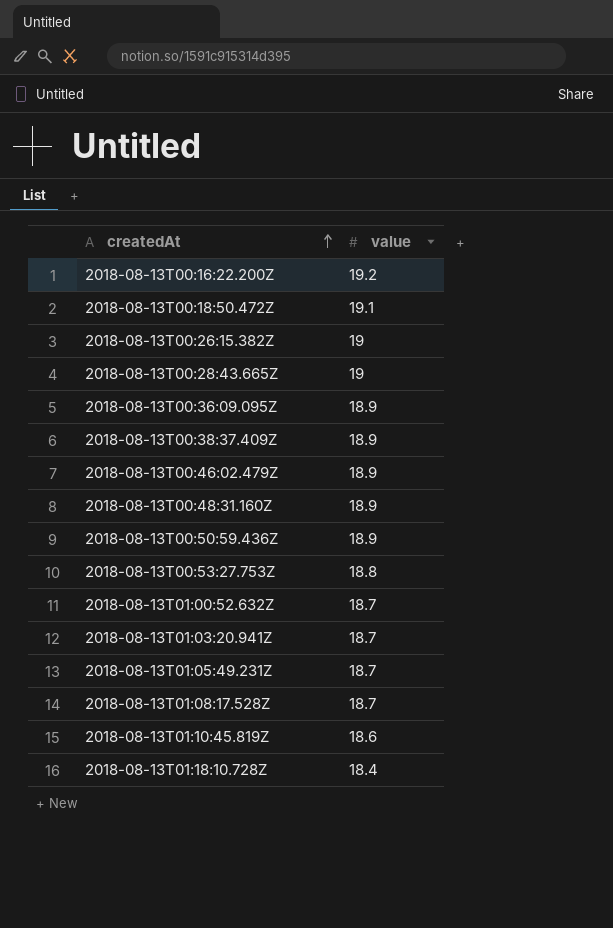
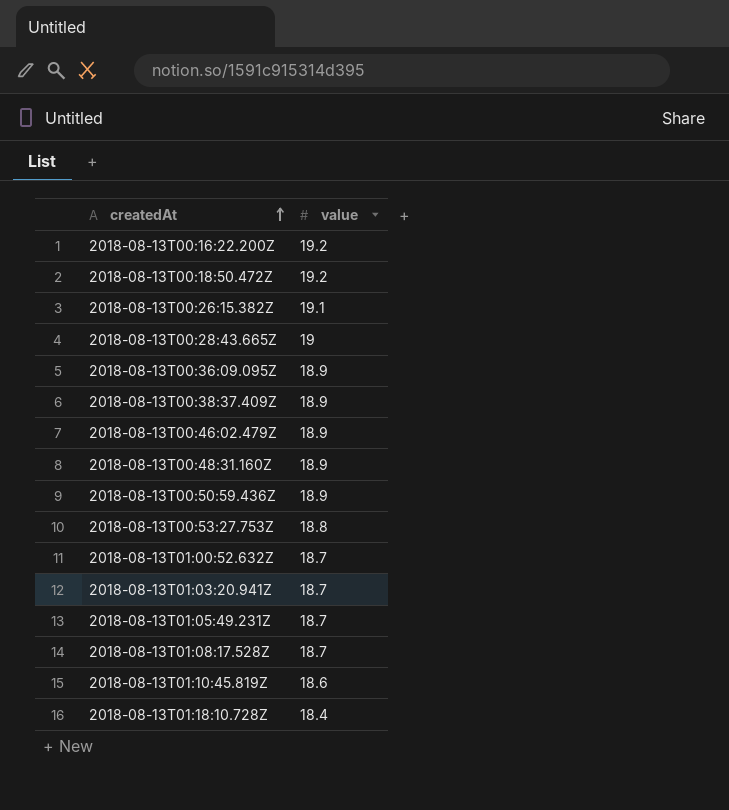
2018-08-13T00:18:50.472Z | value: 19.1 -> 19.2
2018-08-13T00:26:15.382Z | value: 19 -> 19.1

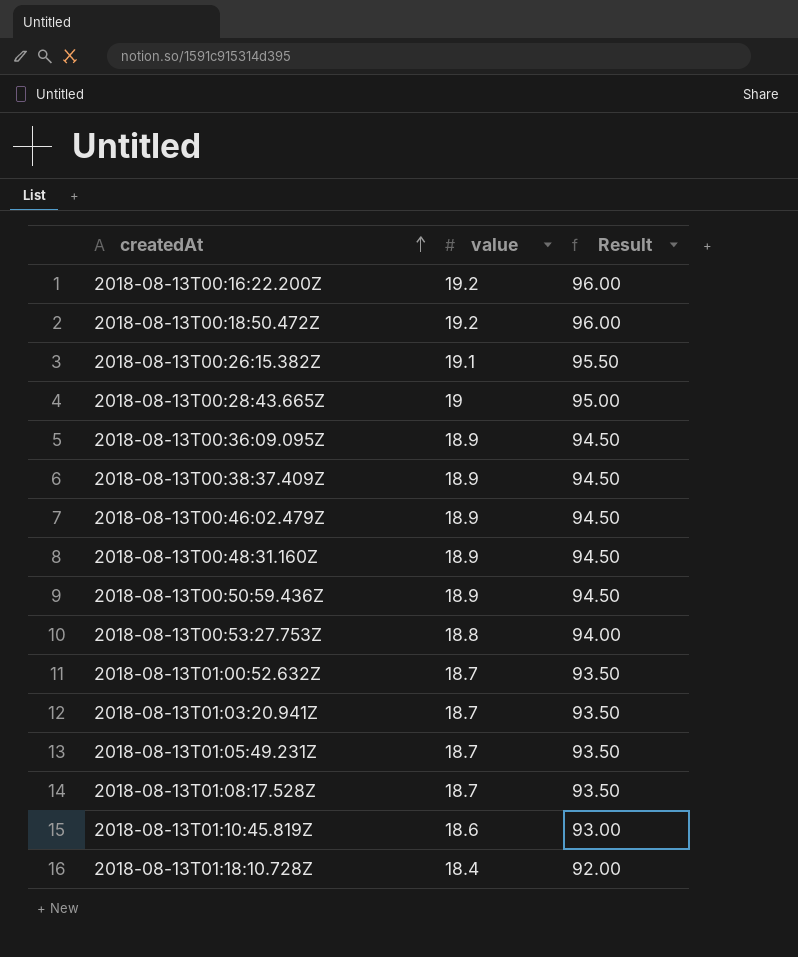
column Result | formula: none -> [value] * 5

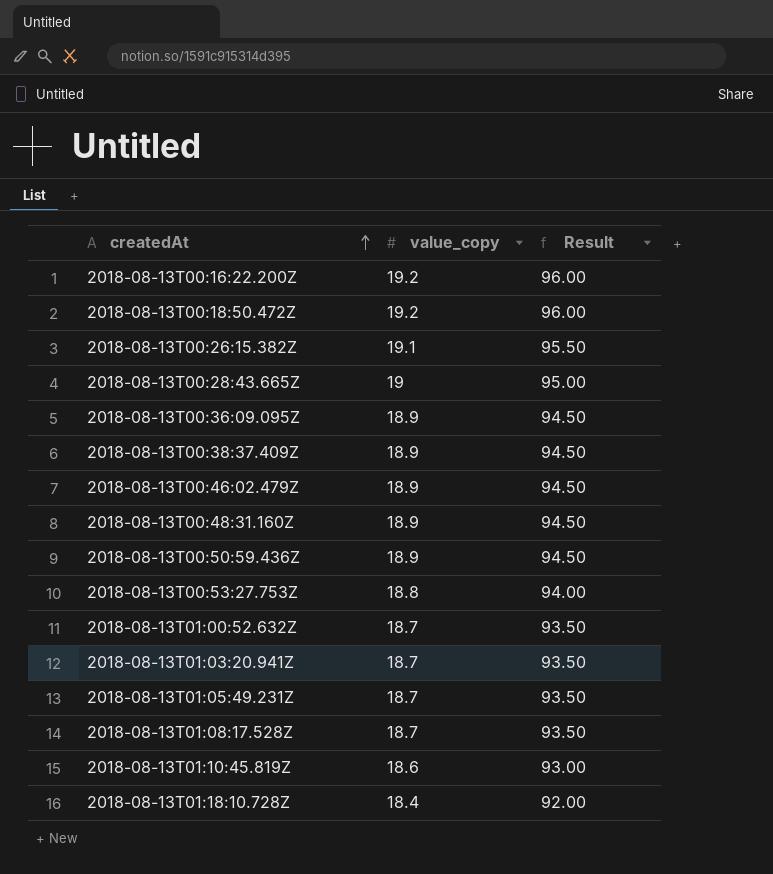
column name: value -> value_copy

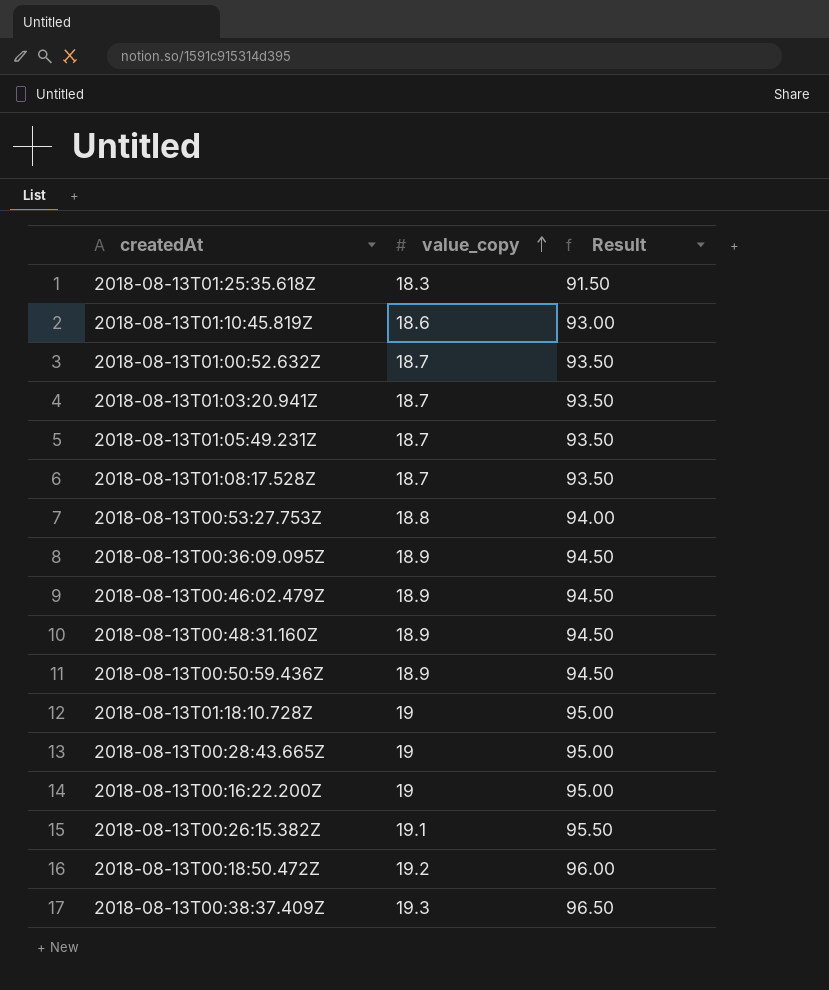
row order: createdAt ascending -> value_copy ascending
row 2018-08-13T01:25:35.618Z: none -> 18.3 | 91.50
2018-08-13T01:18:10.728Z | value_copy: 18.4 -> 19
2018-08-13T01:18:10.728Z | Result: 92.00 -> 95.00
2018-08-13T00:16:22.200Z | value_copy: 19.2 -> 19
2018-08-13T00:16:22.200Z | Result: 96.00 -> 95.00
2018-08-13T00:38:37.409Z | value_copy: 18.9 -> 19.3
2018-08-13T00:38:37.409Z | Result: 94.50 -> 96.50

